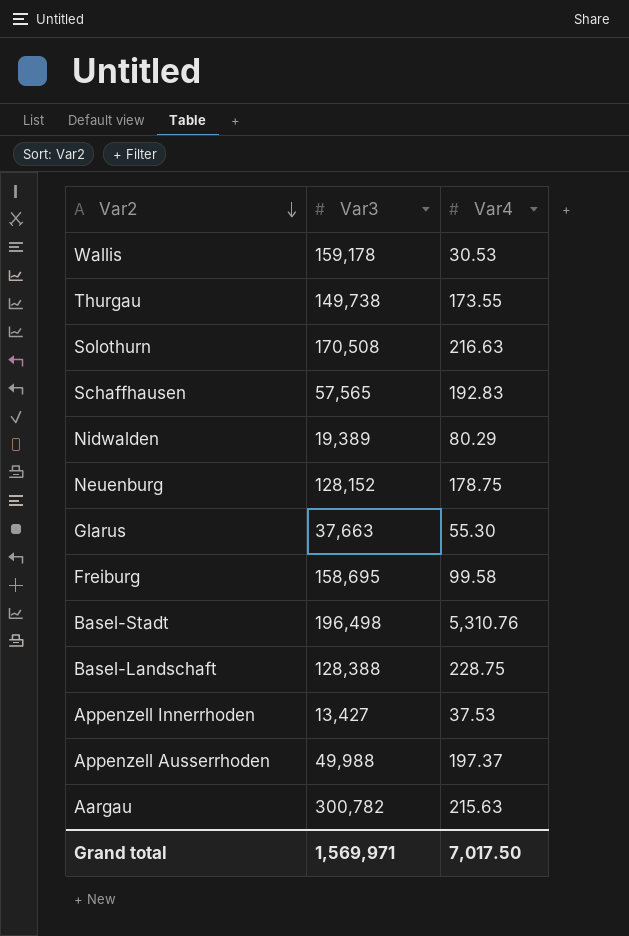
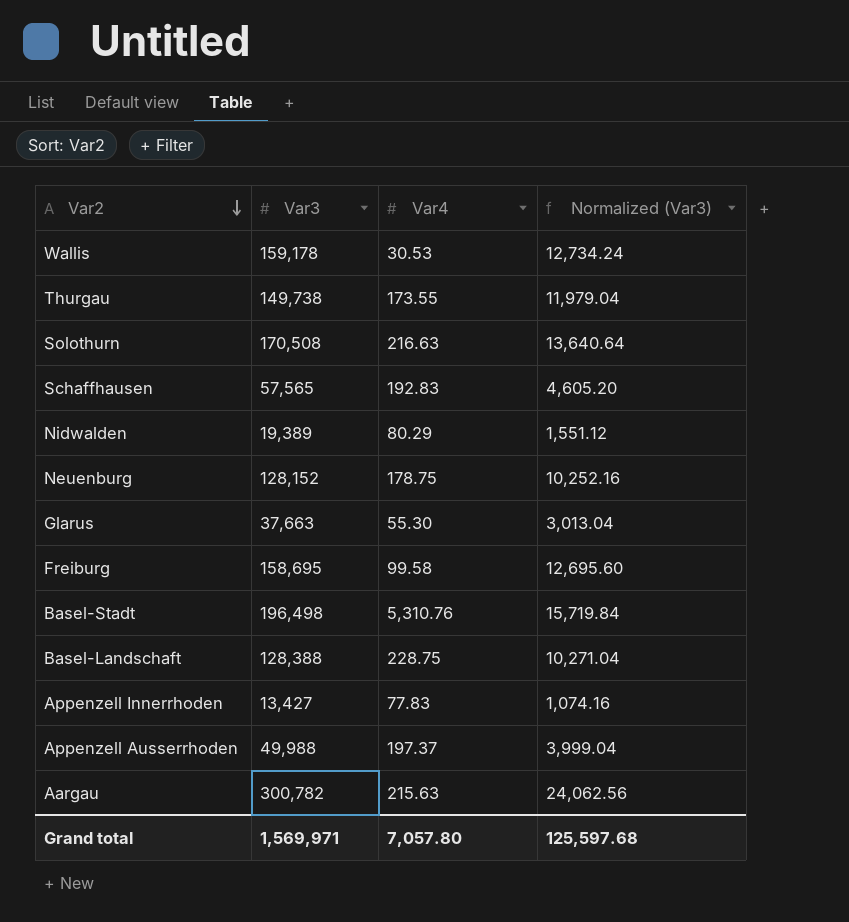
column Normalized (Var3) | formula: none -> [Var3] * 0.08
Appenzell Innerrhoden | Var4: 37.53 -> 77.83
Grand total | Var4: 7,017.50 -> 7,057.80

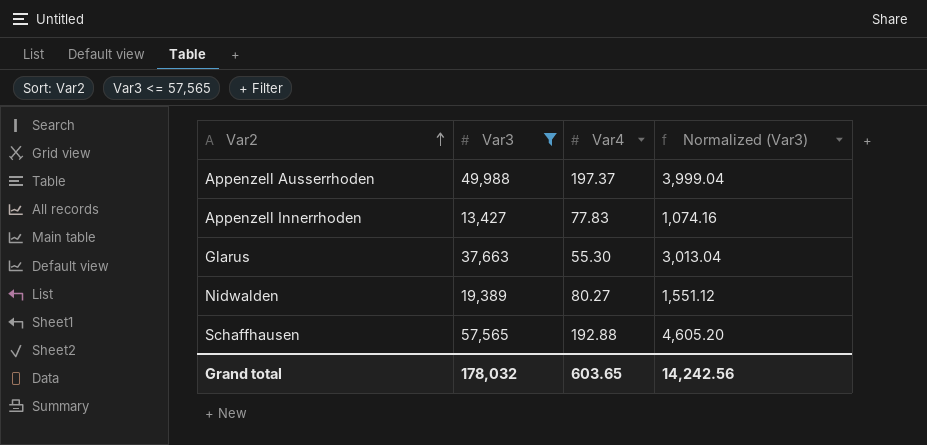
filter: none -> Var3 <= 57,565
row order: Var2 descending -> Var2 ascending
Nidwalden | Var4: 80.29 -> 80.27
Schaffhausen | Var4: 192.83 -> 192.88
Grand total | Var3: 1,569,971 -> 178,032
Grand total | Var4: 7,057.80 -> 603.65
Grand total | Normalized (Var3): 125,597.68 -> 14,242.56

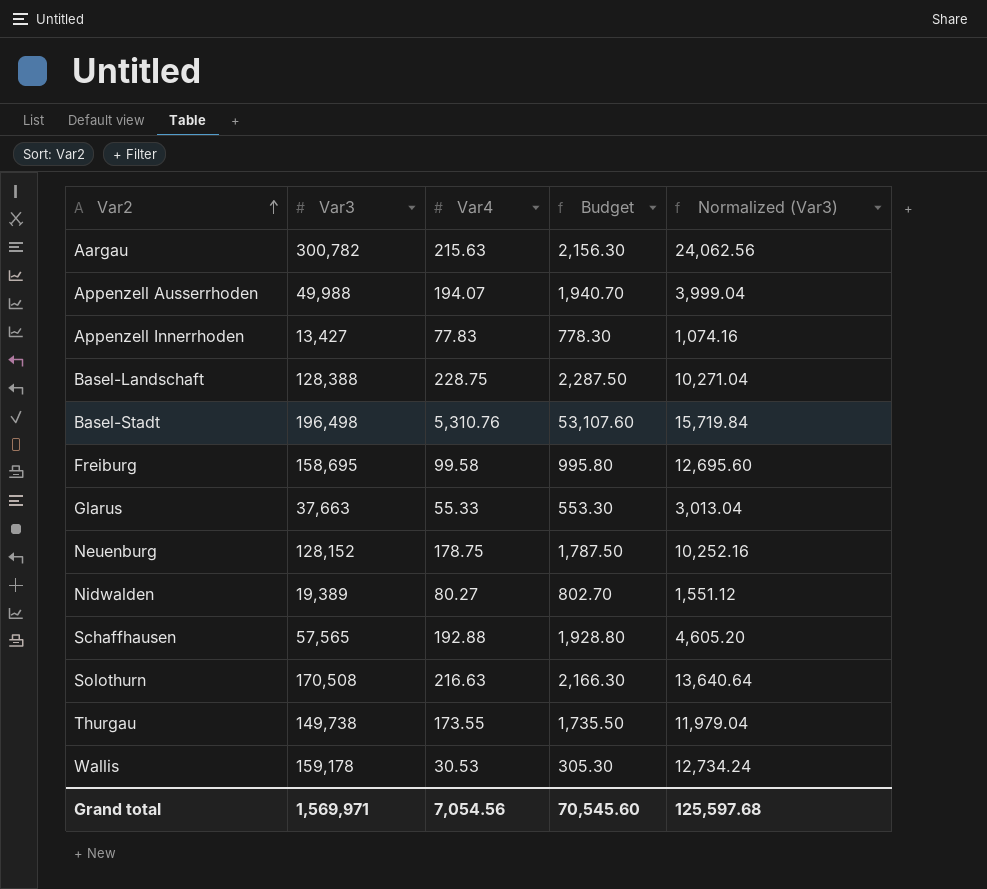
filter: Var3 <= 57,565 -> none
column Budget | formula: none -> [Var4] * 10
Appenzell Ausserrhoden | Var4: 197.37 -> 194.07
Glarus | Var4: 55.30 -> 55.33
Grand total | Var3: 178,032 -> 1,569,971
Grand total | Var4: 603.65 -> 7,054.56
Grand total | Normalized (Var3): 14,242.56 -> 125,597.68

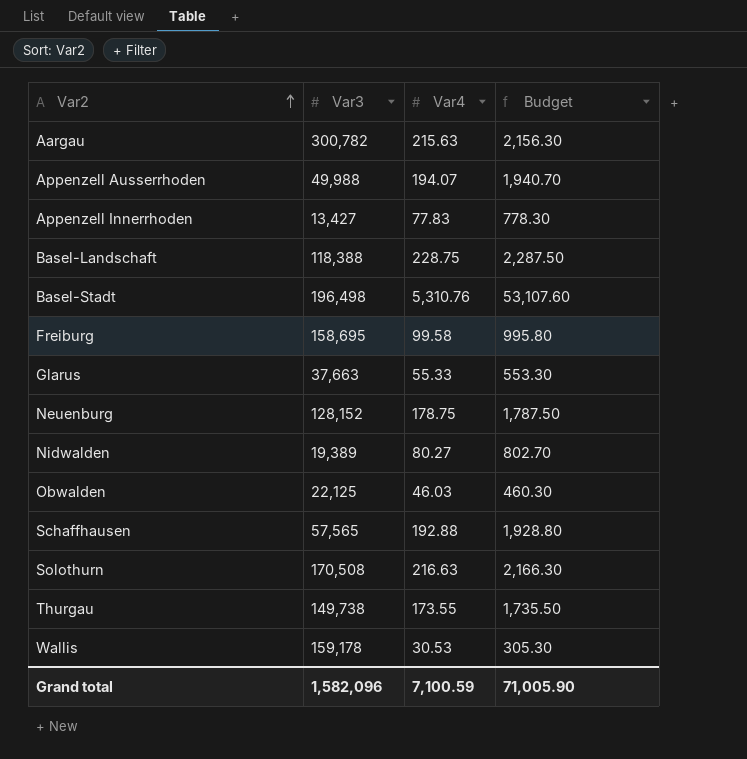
column Normalized (Var3) | formula: [Var3] * 0.08 -> none
Basel-Landschaft | Var3: 128,388 -> 118,388
row Obwalden: none -> 22,125 | 46.03 | 460.30
Grand total | Var3: 1,569,971 -> 1,582,096
Grand total | Var4: 7,054.56 -> 7,100.59
Grand total | Budget: 70,545.60 -> 71,005.90

